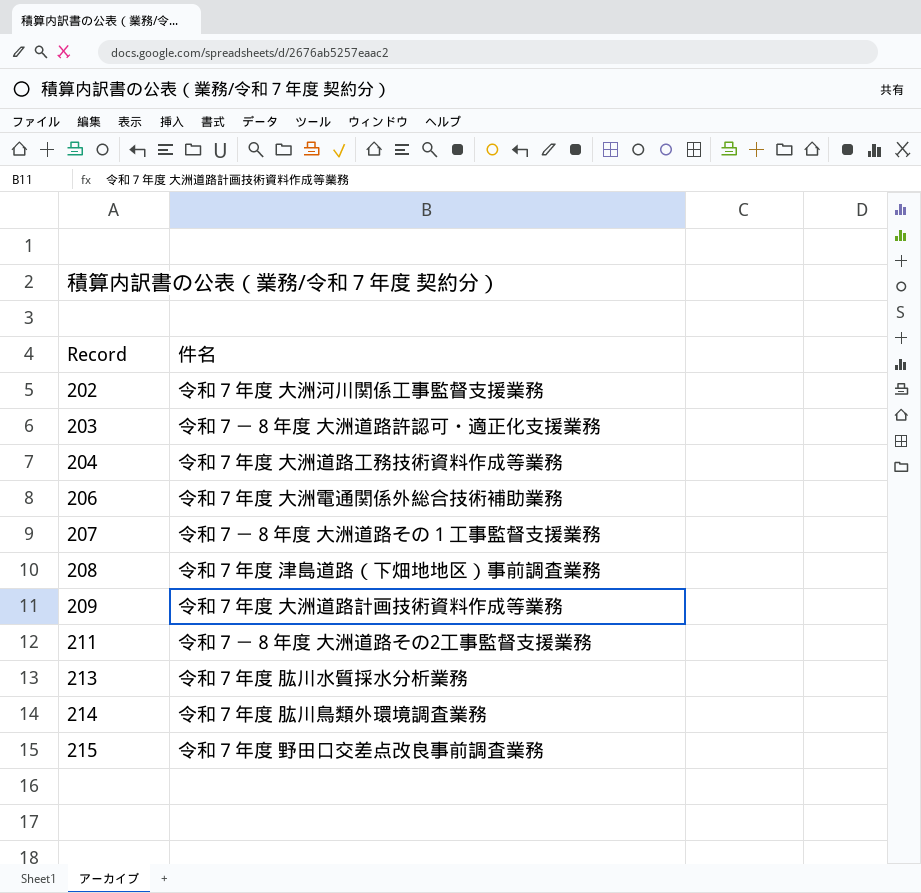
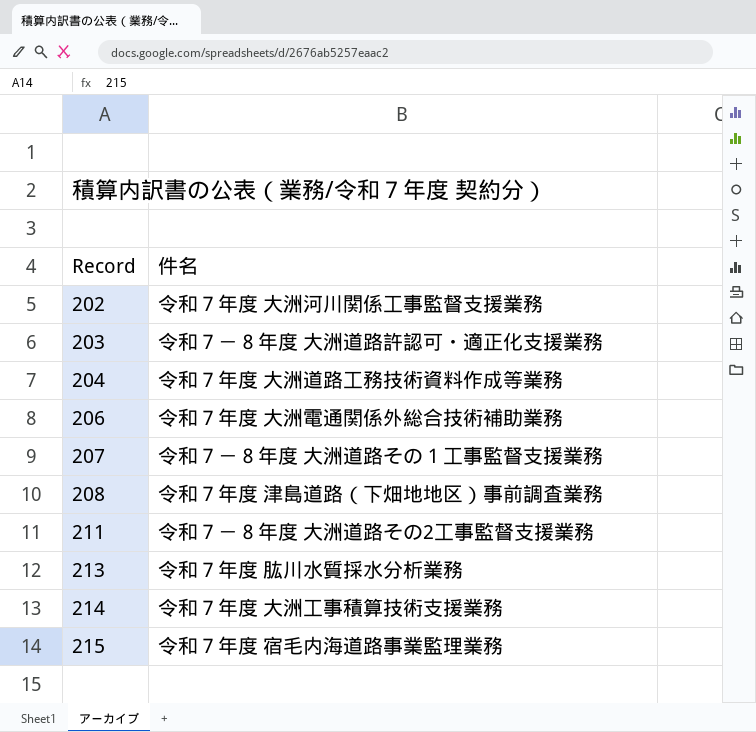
row 209: 令和７年度 大洲道路計画技術資料作成等業務 -> none
214 | 件名: 令和７年度 肱川鳥類外環境調査業務 -> 令和７年度 大洲工事積算技術支援業務
215 | 件名: 令和７年度 野田口交差点改良事前調査業務 -> 令和７年度 宿毛内海道路事業監理業務

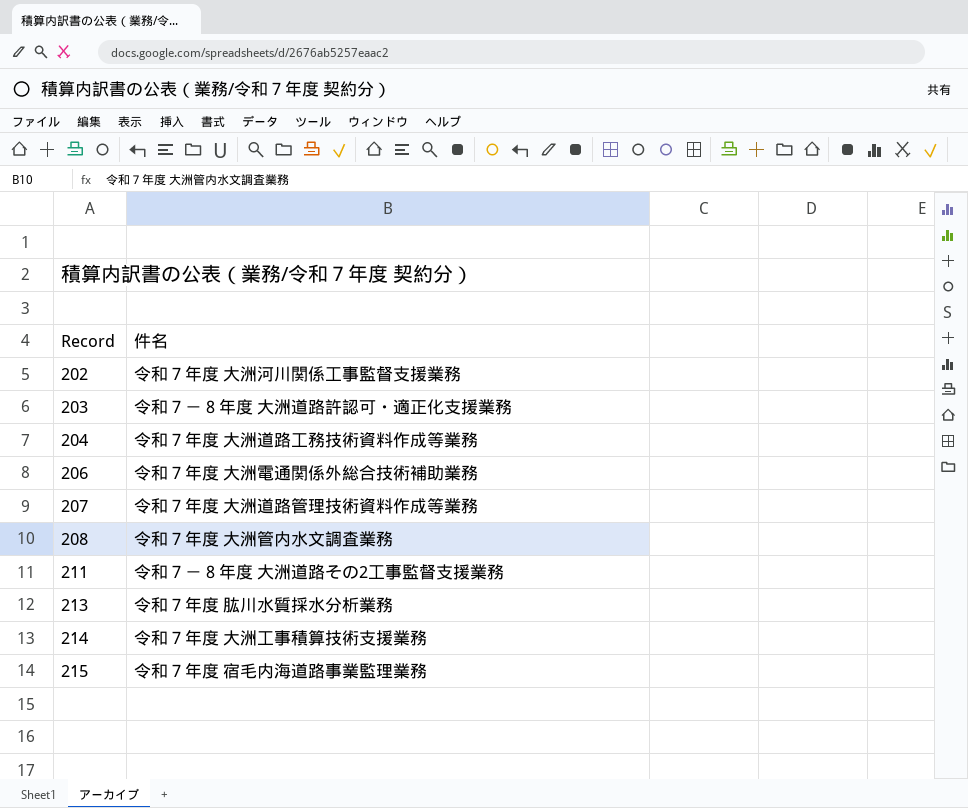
207 | 件名: 令和７－８年度 大洲道路その１工事監督支援業務 -> 令和７年度 大洲道路管理技術資料作成等業務
208 | 件名: 令和７年度 津島道路（下畑地地区）事前調査業務 -> 令和７年度 大洲管内水文調査業務

